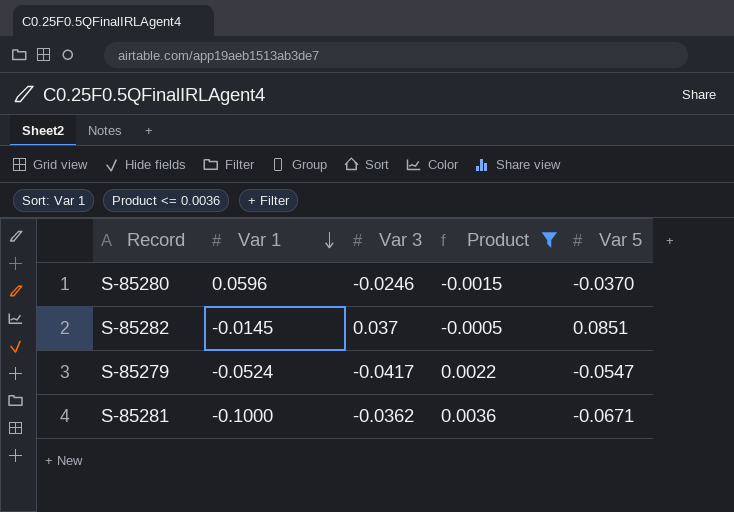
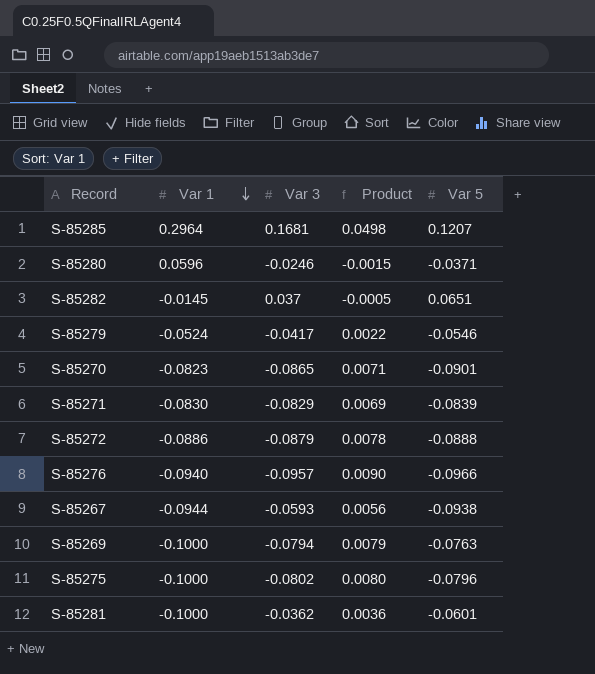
filter: Product <= 0.0036 -> none
S-85280 | Var 5: -0.0370 -> -0.0371
S-85282 | Var 5: 0.0851 -> 0.0651
S-85279 | Var 5: -0.0547 -> -0.0546
S-85281 | Var 5: -0.0671 -> -0.0601

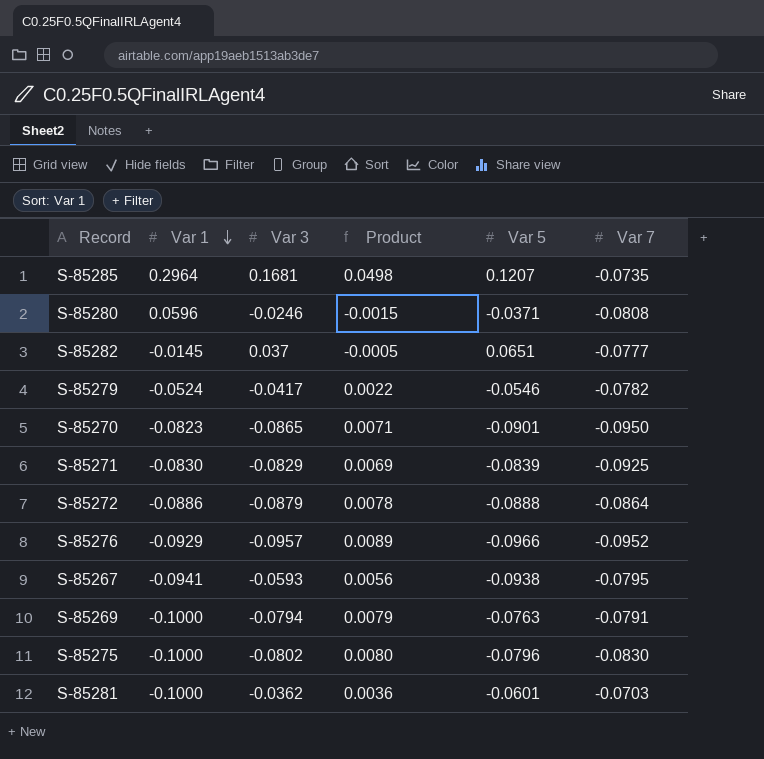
column Var 7 | position: none -> 6
S-85276 | Var 1: -0.0940 -> -0.0929
S-85276 | Product: 0.0090 -> 0.0089
S-85267 | Var 1: -0.0944 -> -0.0941

